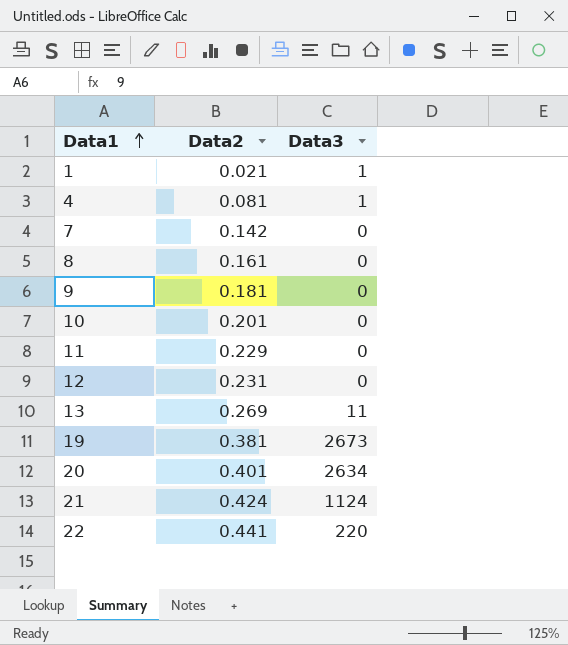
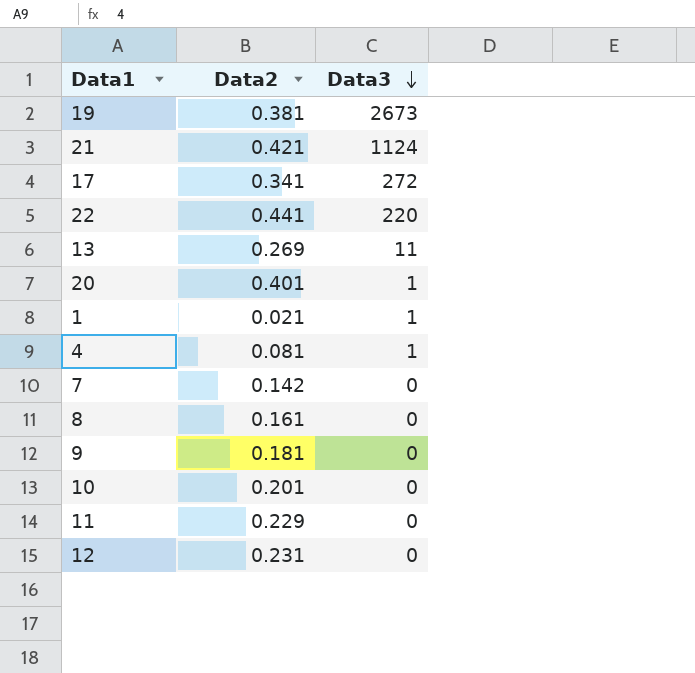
row order: Data1 ascending -> Data3 descending
21 | Data2: 0.424 -> 0.421
row 17: none -> 0.341 | 272
20 | Data3: 2634 -> 1

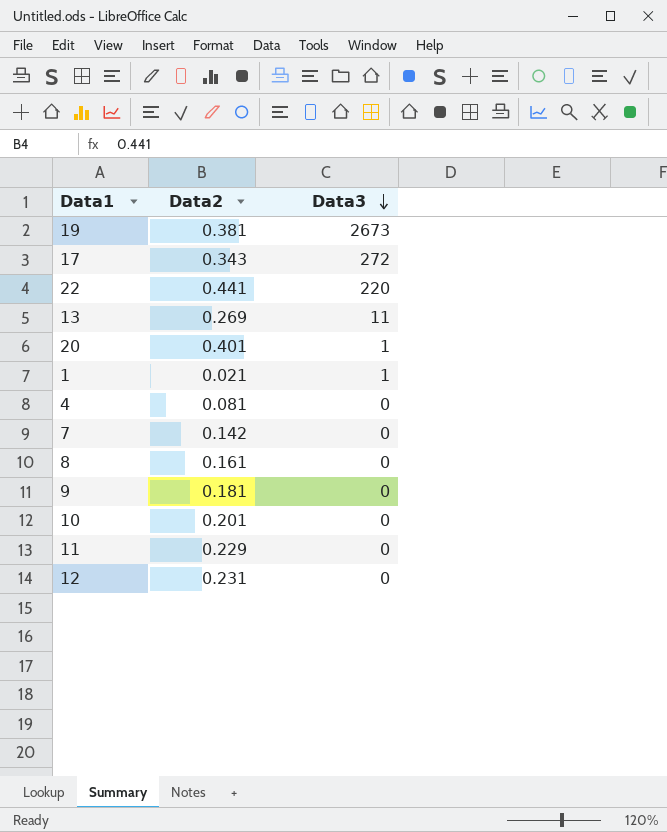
row 21: 0.421 | 1124 -> none
17 | Data2: 0.341 -> 0.343
4 | Data3: 1 -> 0

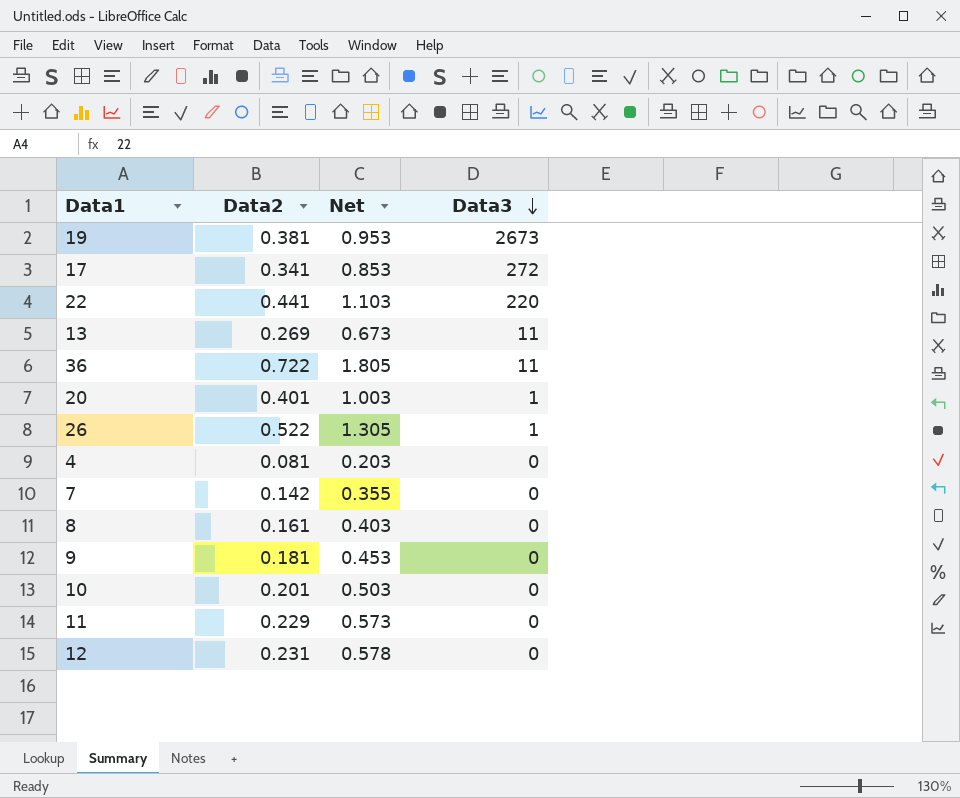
column Net | formula: none -> [Data2] * 2.5
row 1: 0.021 | 1 -> none
17 | Data2: 0.343 -> 0.341
row 36: none -> 0.722 | 1.805 | 11
row 26: none -> 0.522 | 1.305 | 1

